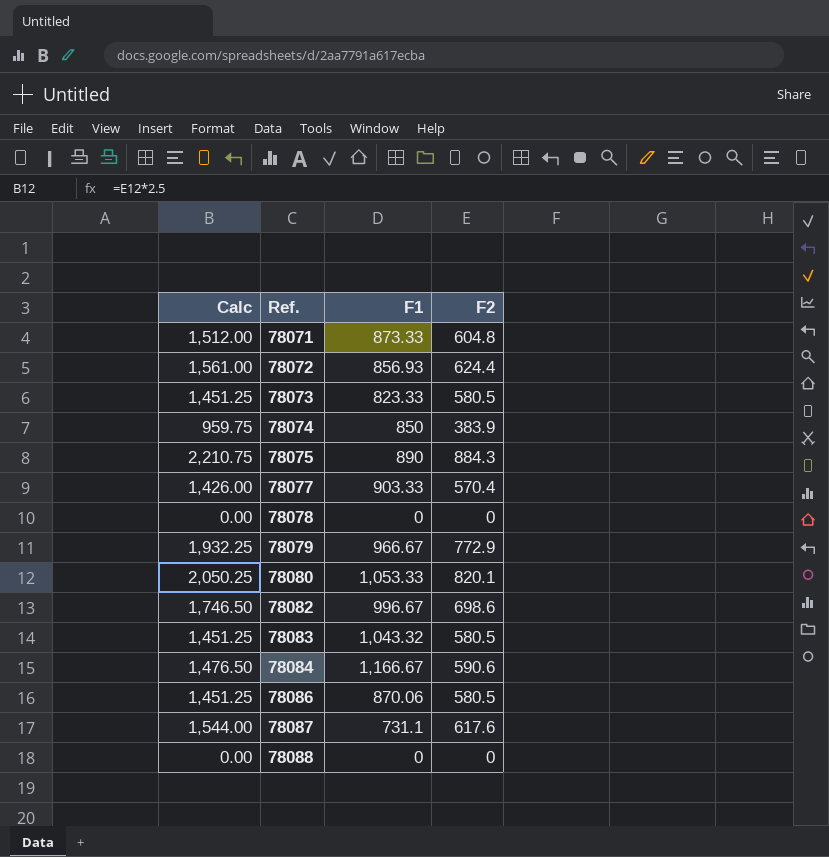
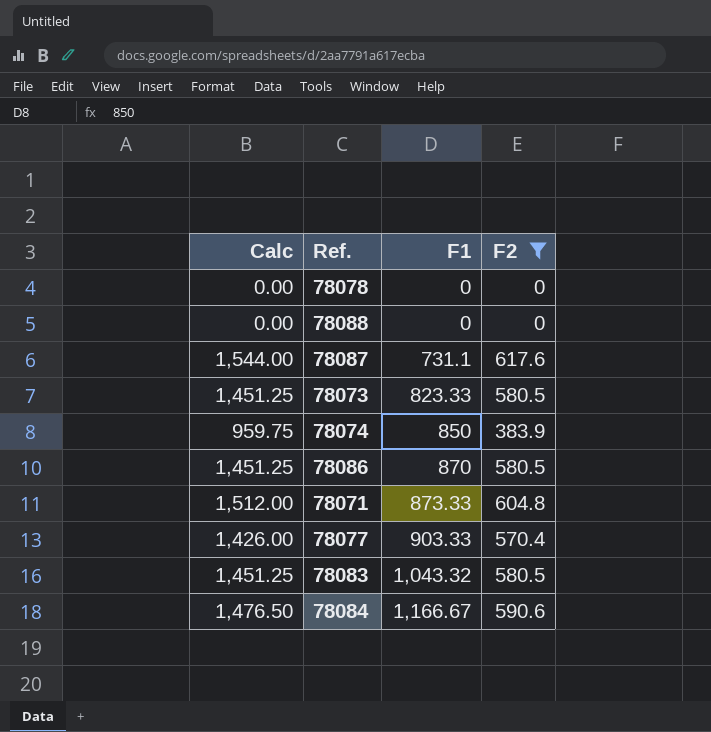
filter: none -> F2 <= 617.6
row order: Ref. ascending -> F1 ascending
78086 | F1: 870.06 -> 870

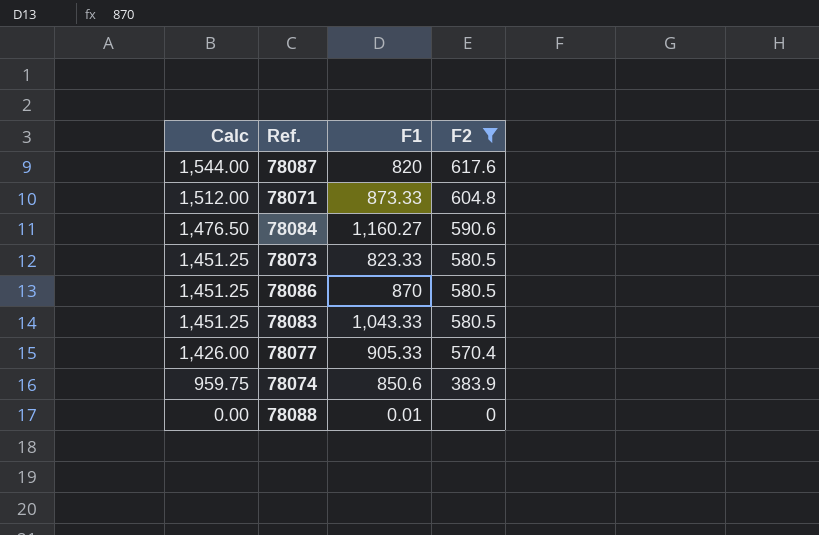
row order: F1 ascending -> Calc descending
row 78078: 0.00 | 0 | 0 -> none
78087 | F1: 731.1 -> 820
78084 | F1: 1,166.67 -> 1,160.27
78083 | F1: 1,043.32 -> 1,043.33
78077 | F1: 903.33 -> 905.33
78074 | F1: 850 -> 850.6
78088 | F1: 0 -> 0.01

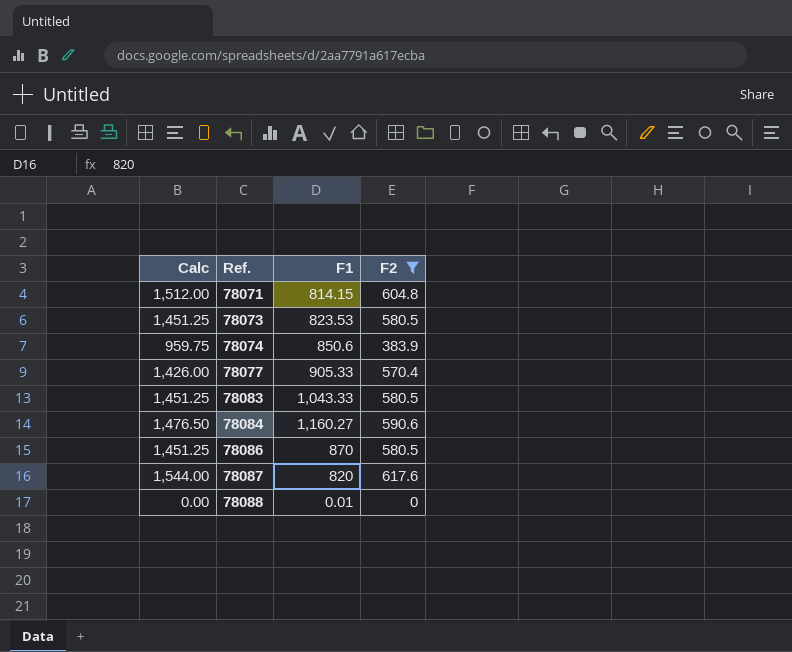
row order: Calc descending -> Ref. ascending
78071 | F1: 873.33 -> 814.15
78073 | F1: 823.33 -> 823.53

